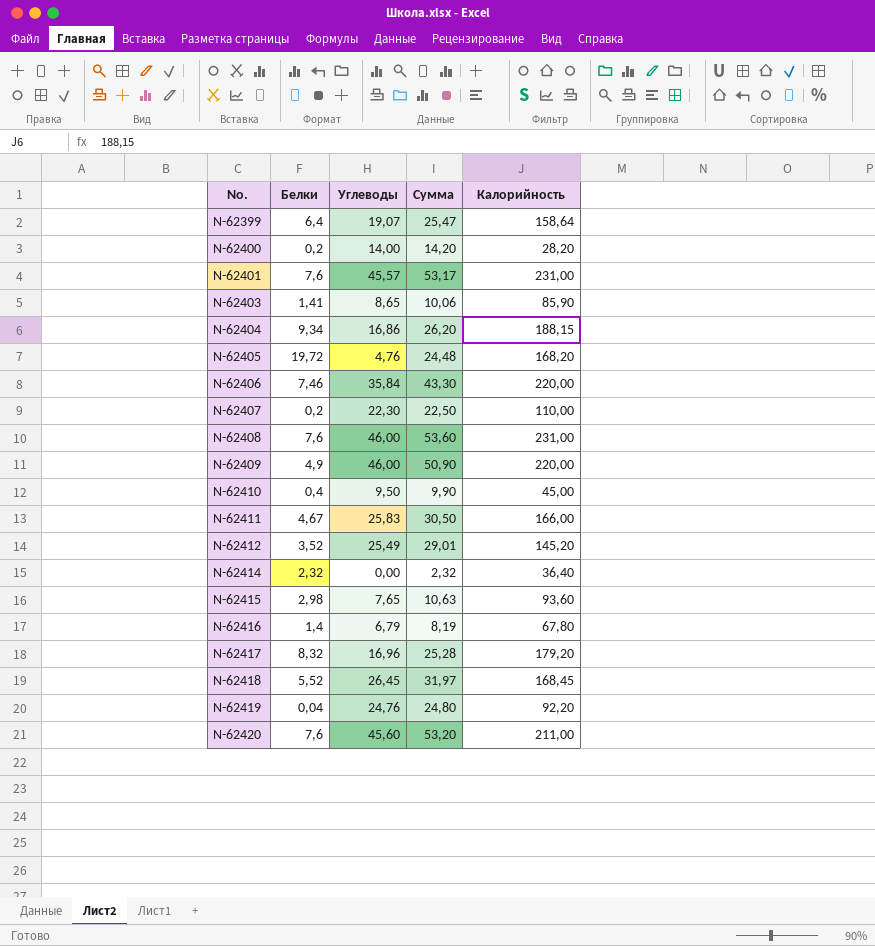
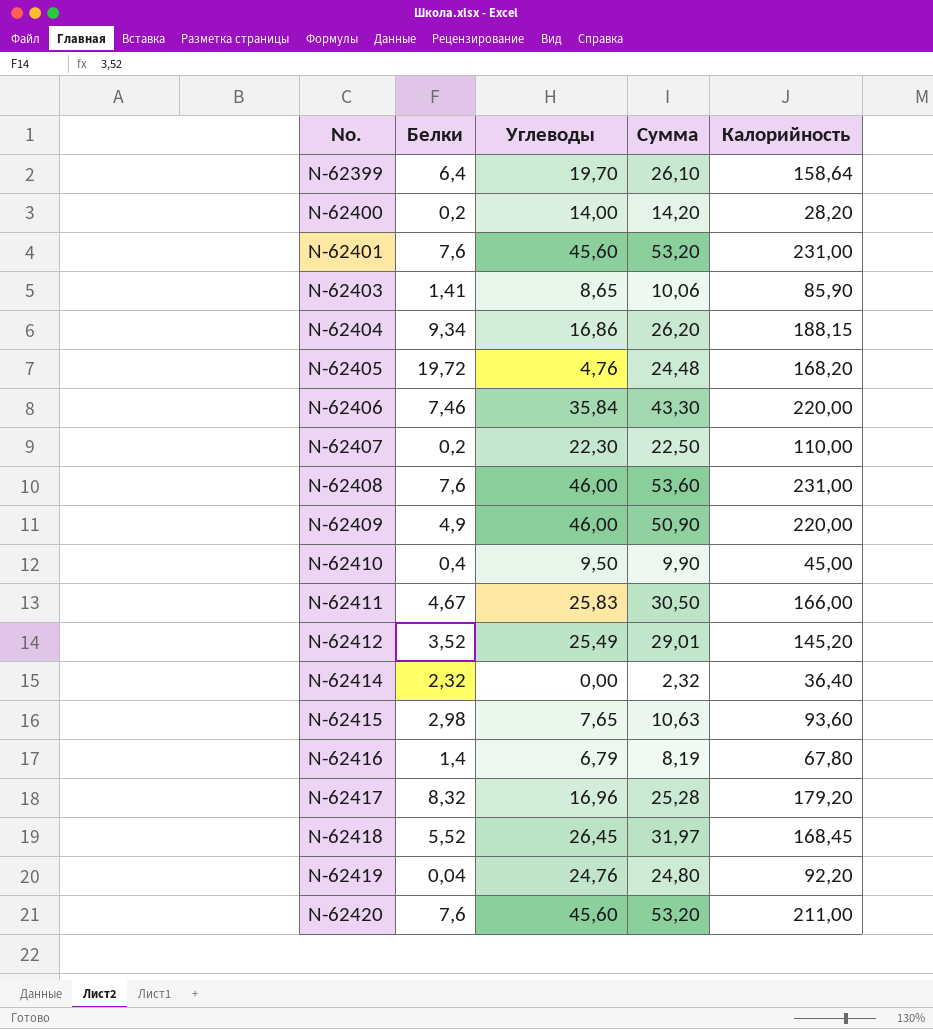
N-62399 | Углеводы: 19,07 -> 19,70
N-62399 | Сумма: 25,47 -> 26,10
N-62401 | Углеводы: 45,57 -> 45,60
N-62401 | Сумма: 53,17 -> 53,20

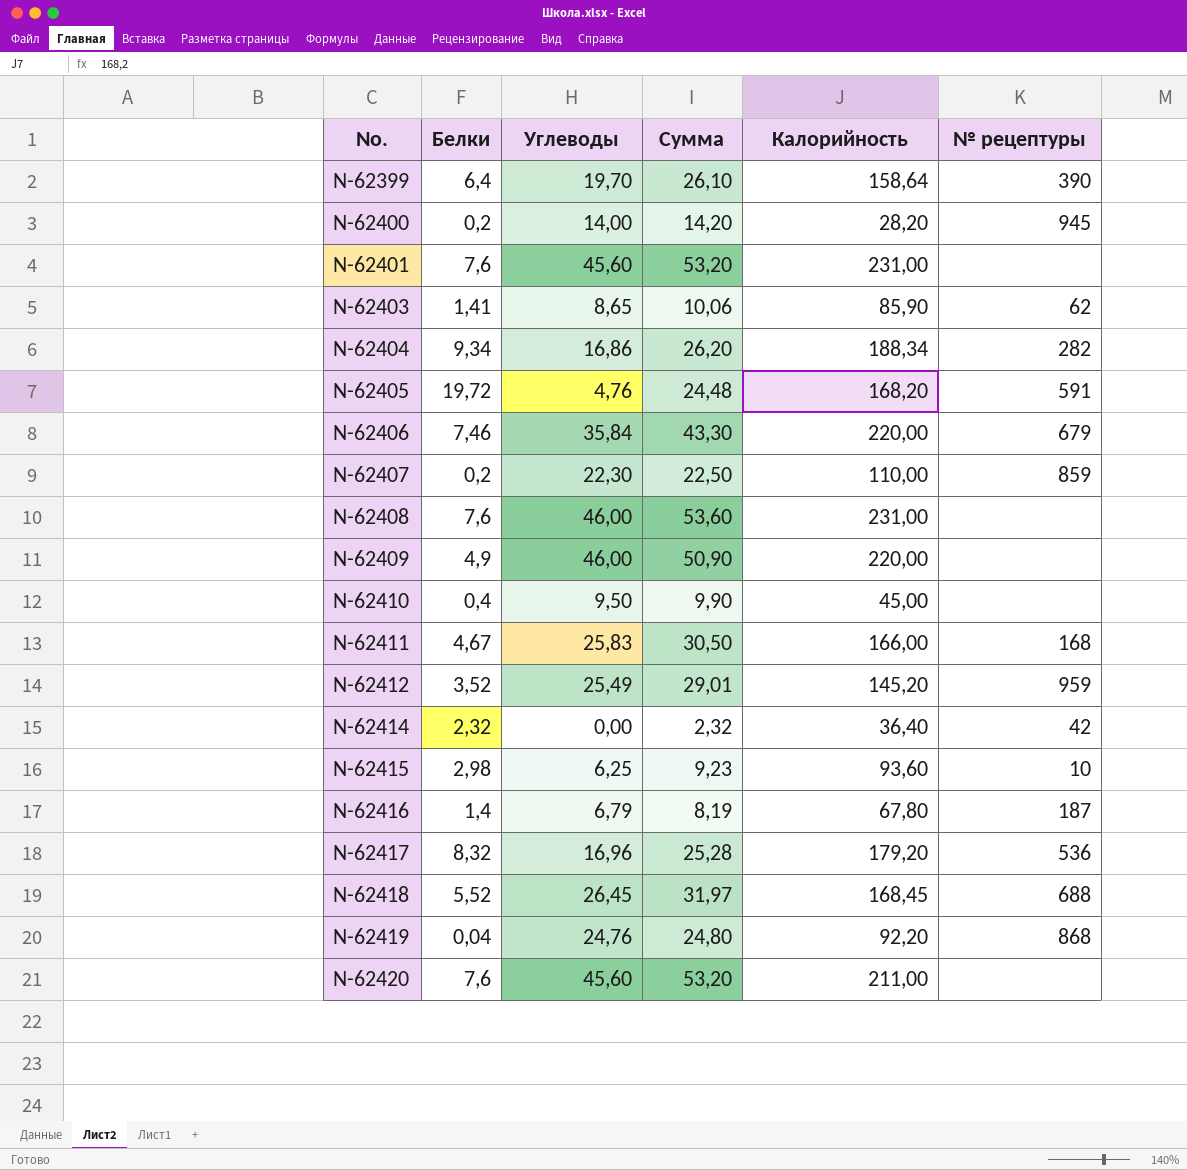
column № рецептуры | position: none -> 6
N-62404 | Калорийность: 188,15 -> 188,34
N-62415 | Углеводы: 7,65 -> 6,25
N-62415 | Сумма: 10,63 -> 9,23

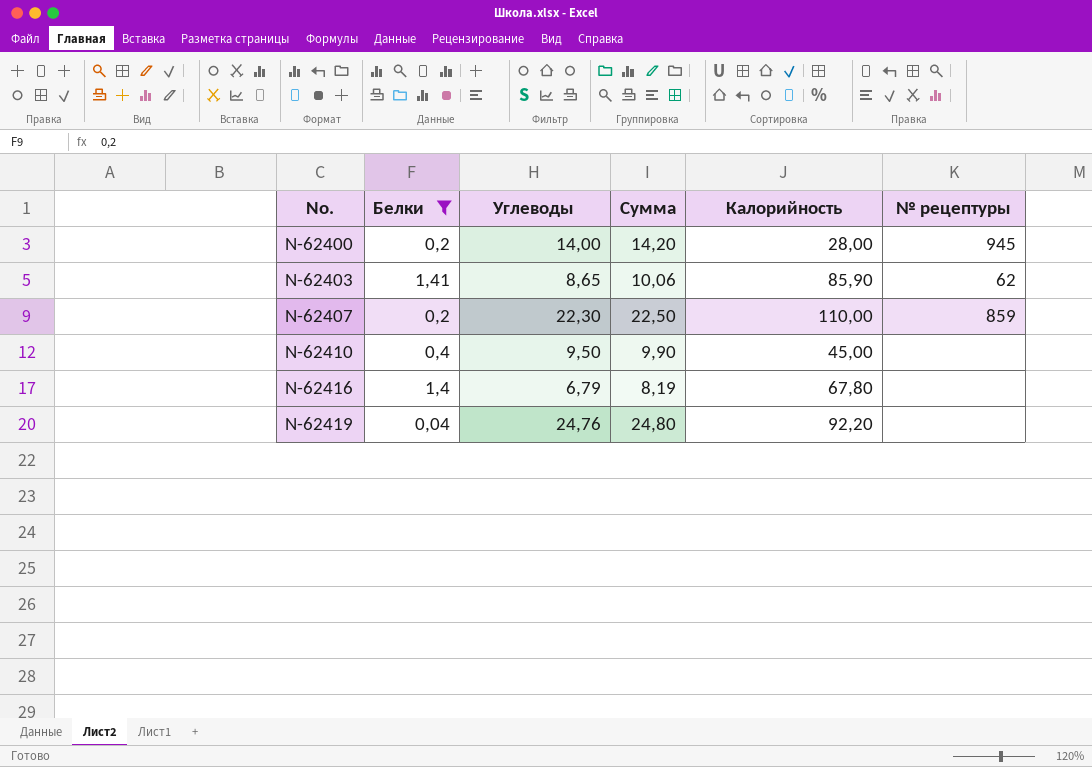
filter: none -> Белки <= 1,41
N-62400 | Калорийность: 28,20 -> 28,00
N-62416 | № рецептуры: 187 -> none
N-62419 | № рецептуры: 868 -> none

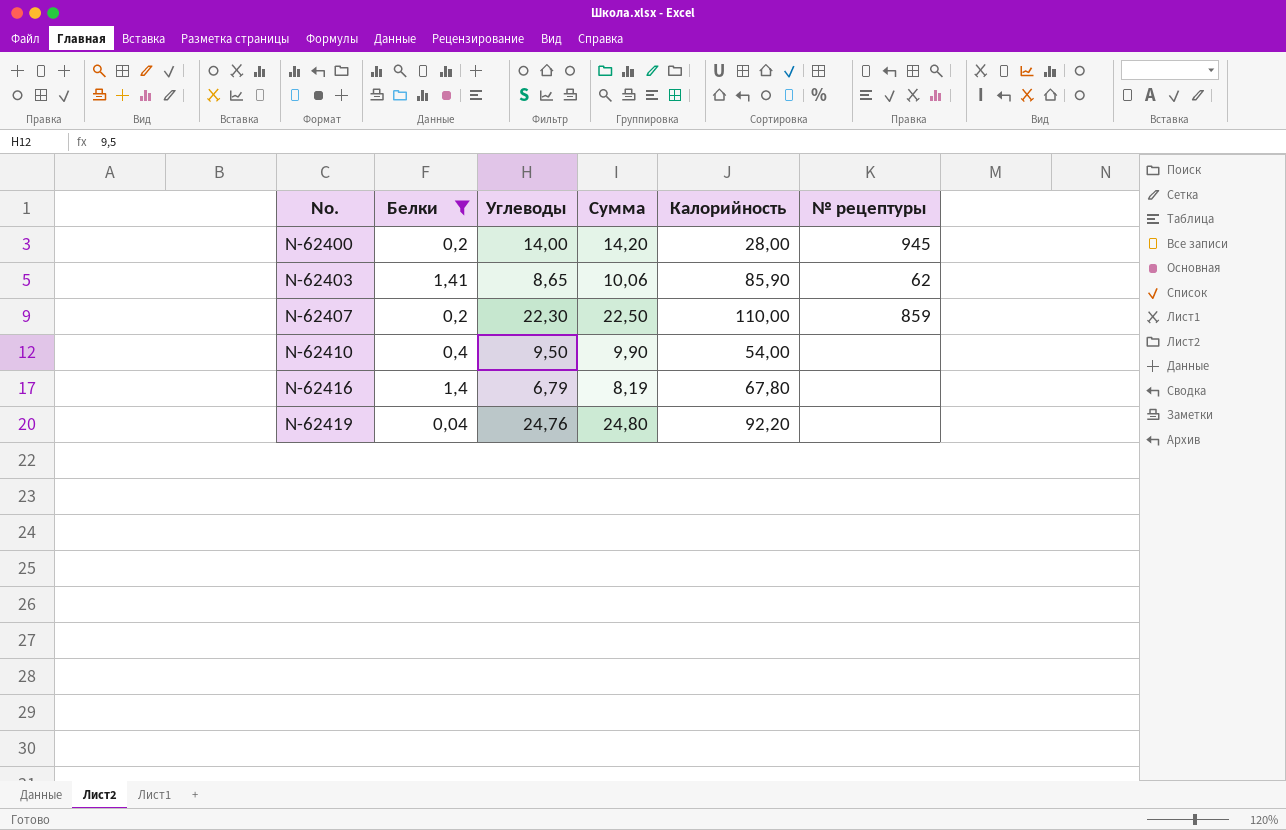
N-62410 | Калорийность: 45,00 -> 54,00

